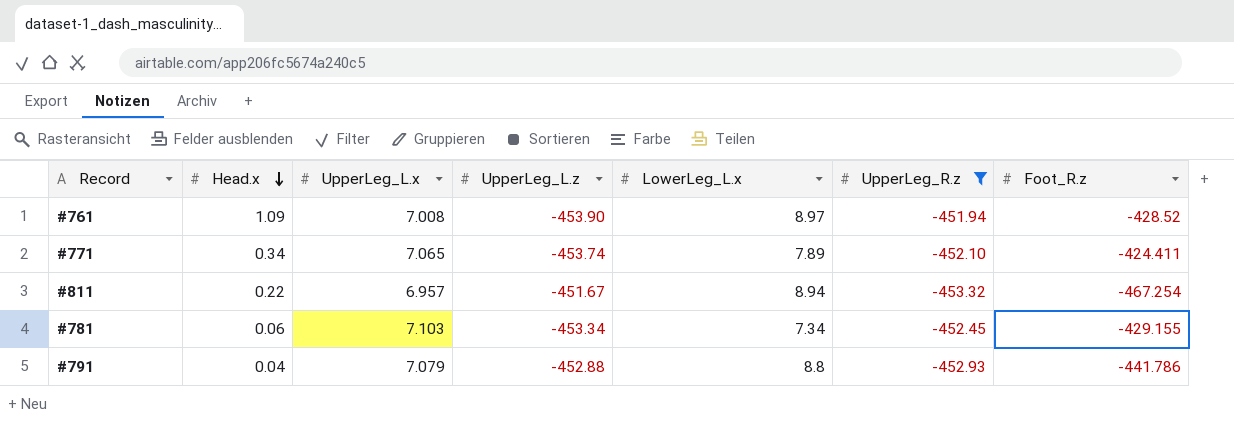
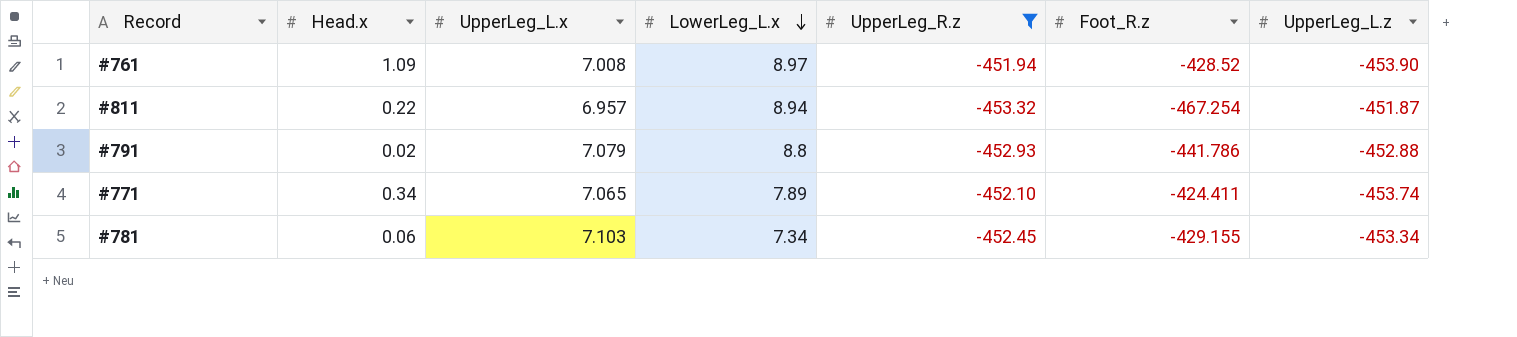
row order: Head.x descending -> LowerLeg_L.x descending
column UpperLeg_L.z | position: 4 -> 7
#811 | UpperLeg_L.z: -451.67 -> -451.87
#791 | Head.x: 0.04 -> 0.02

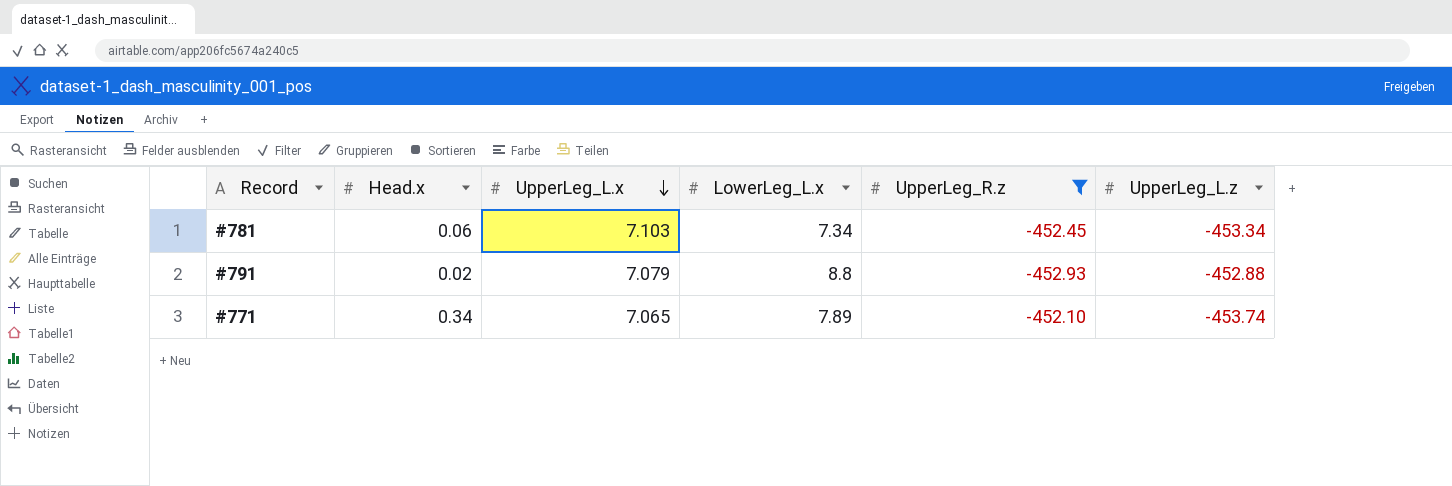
row order: LowerLeg_L.x descending -> UpperLeg_L.x descending
column Foot_R.z | position: 6 -> none
row #761: 1.09 | 7.008 | 8.97 | -451.94 | -428.52 | -453.90 -> none
row #811: 0.22 | 6.957 | 8.94 | -453.32 | -467.254 | -451.87 -> none

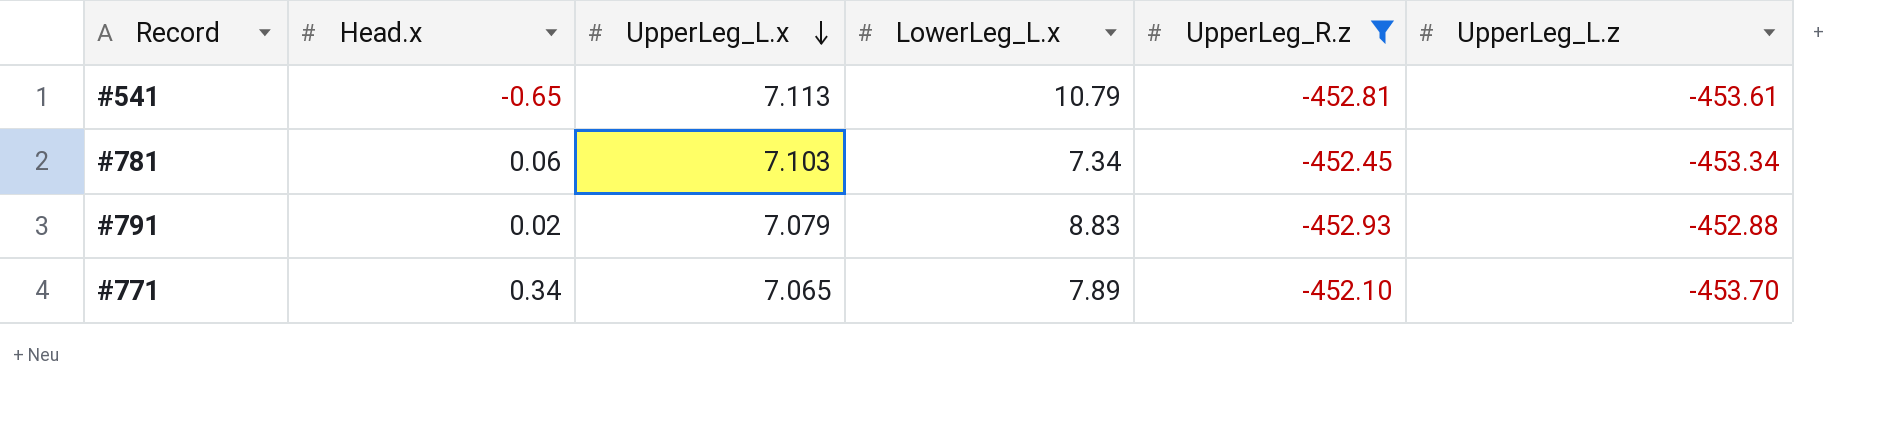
row #541: none -> -0.65 | 7.113 | 10.79 | -452.81 | -453.61
#791 | LowerLeg_L.x: 8.8 -> 8.83
#771 | UpperLeg_L.z: -453.74 -> -453.70

